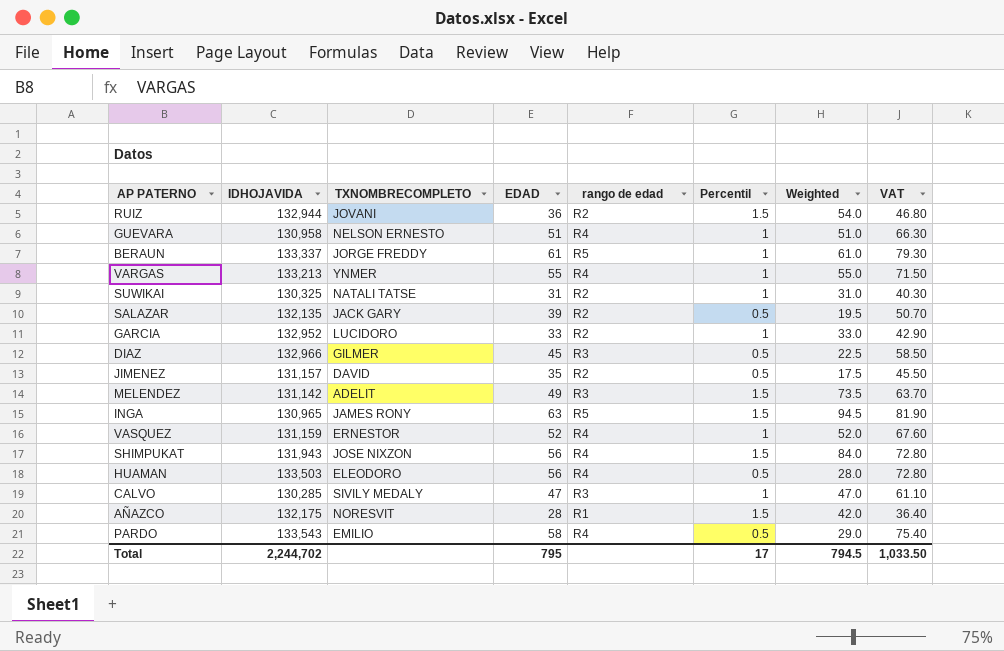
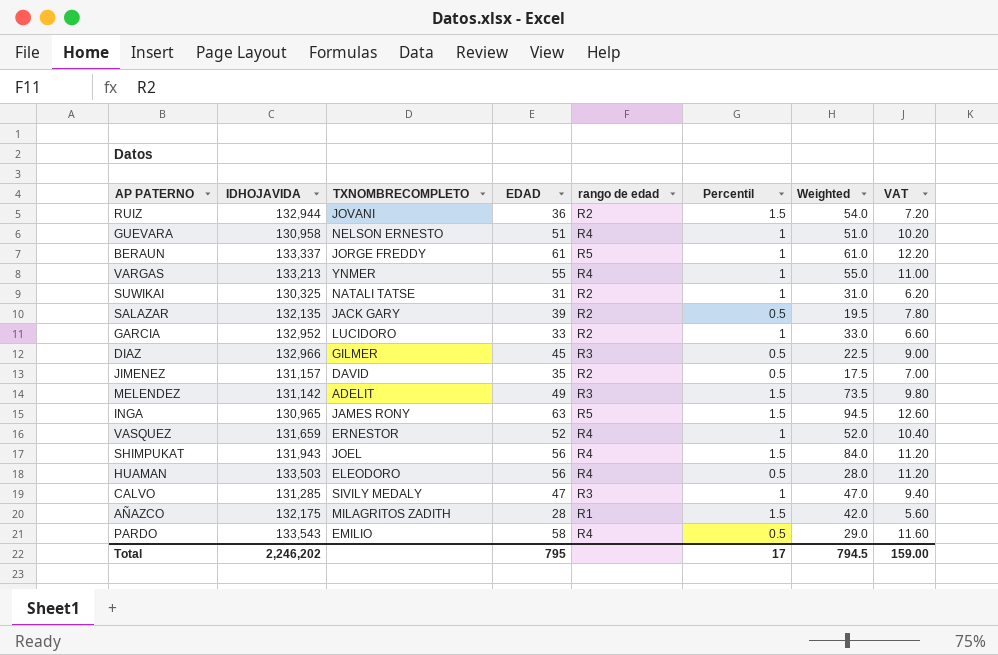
column VAT | formula: [EDAD] * 1.3 -> [EDAD] * 0.2
VASQUEZ | IDHOJAVIDA: 131,159 -> 131,659
SHIMPUKAT | TXNOMBRECOMPLETO: JOSE NIXZON -> JOEL
CALVO | IDHOJAVIDA: 130,285 -> 131,285
AÑAZCO | TXNOMBRECOMPLETO: NORESVIT -> MILAGRITOS ZADITH
Total | IDHOJAVIDA: 2,244,702 -> 2,246,202
Total | VAT: 1,033.50 -> 159.00

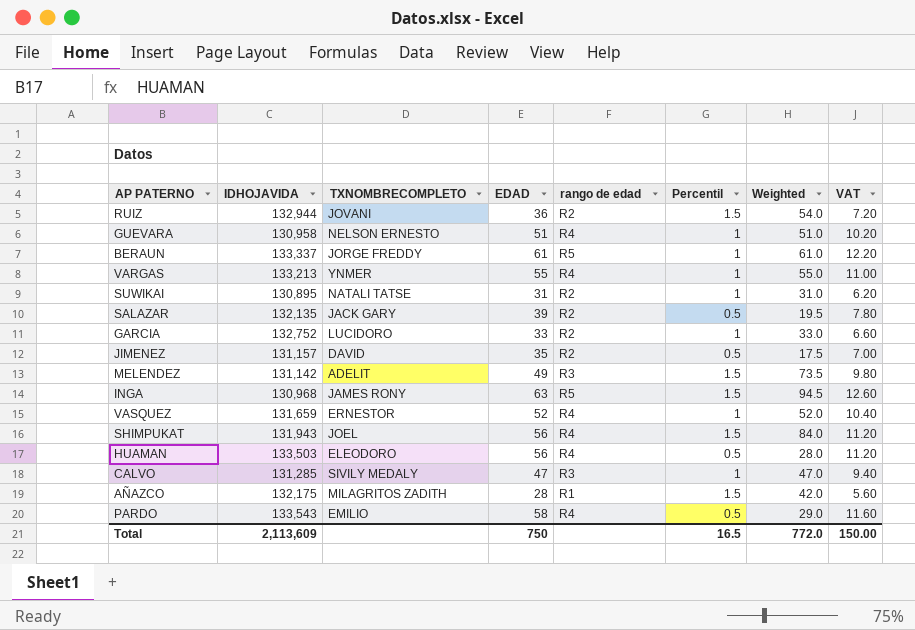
row DIAZ: 132,966 | GILMER | 45 | R3 | 0.5 | 22.5 | 9.00 -> none
SUWIKAI | IDHOJAVIDA: 130,325 -> 130,895
GARCIA | IDHOJAVIDA: 132,952 -> 132,752
INGA | IDHOJAVIDA: 130,965 -> 130,968
Total | IDHOJAVIDA: 2,246,202 -> 2,113,609
Total | EDAD: 795 -> 750
Total | Percentil: 17 -> 16.5
Total | Weighted: 794.5 -> 772.0
Total | VAT: 159.00 -> 150.00

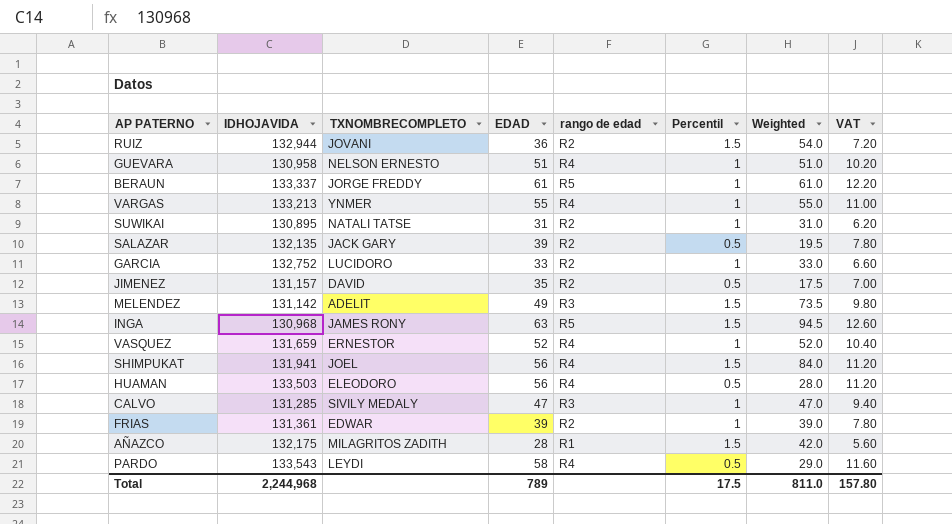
SHIMPUKAT | IDHOJAVIDA: 131,943 -> 131,941
row FRIAS: none -> 131,361 | EDWAR | 39 | R2 | 1 | 39.0 | 7.80
PARDO | TXNOMBRECOMPLETO: EMILIO -> LEYDI
Total | IDHOJAVIDA: 2,113,609 -> 2,244,968
Total | EDAD: 750 -> 789
Total | Percentil: 16.5 -> 17.5
Total | Weighted: 772.0 -> 811.0
Total | VAT: 150.00 -> 157.80

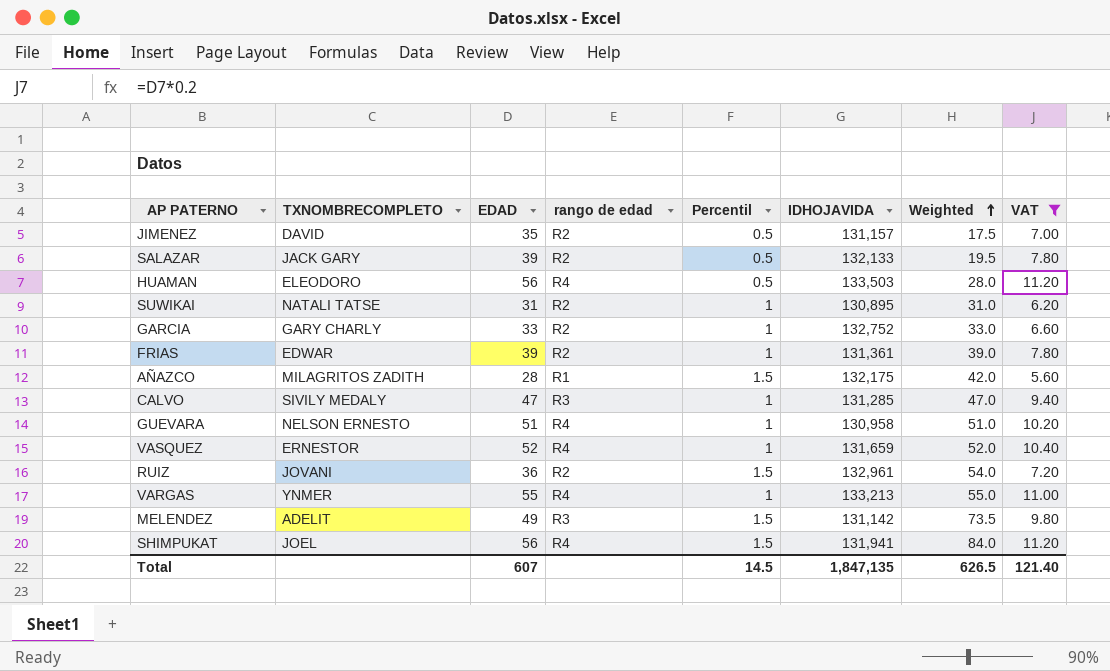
filter: none -> VAT <= 11.20
row order: none -> Weighted ascending
column IDHOJAVIDA | position: 2 -> 6
SALAZAR | IDHOJAVIDA: 132,135 -> 132,133
GARCIA | TXNOMBRECOMPLETO: LUCIDORO -> GARY CHARLY
RUIZ | IDHOJAVIDA: 132,944 -> 132,961
Total | EDAD: 789 -> 607
Total | Percentil: 17.5 -> 14.5
Total | IDHOJAVIDA: 2,244,968 -> 1,847,135
Total | Weighted: 811.0 -> 626.5
Total | VAT: 157.80 -> 121.40

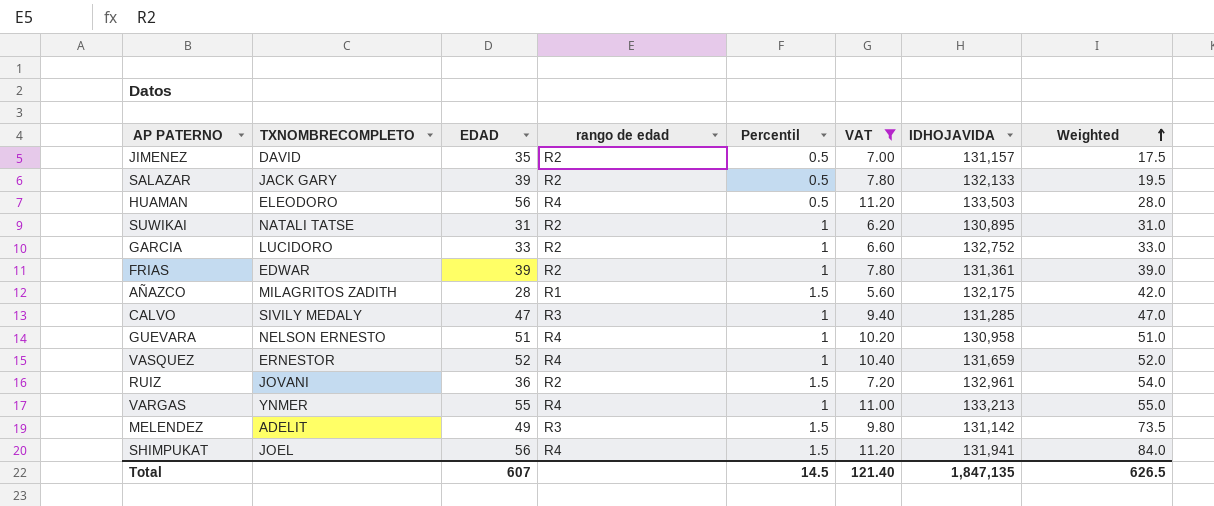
column VAT | position: 8 -> 6
GARCIA | TXNOMBRECOMPLETO: GARY CHARLY -> LUCIDORO

